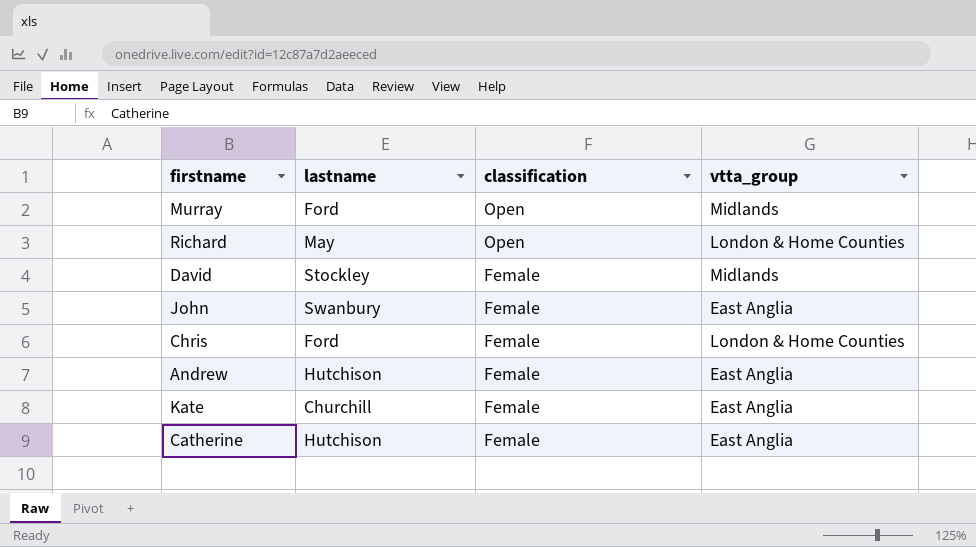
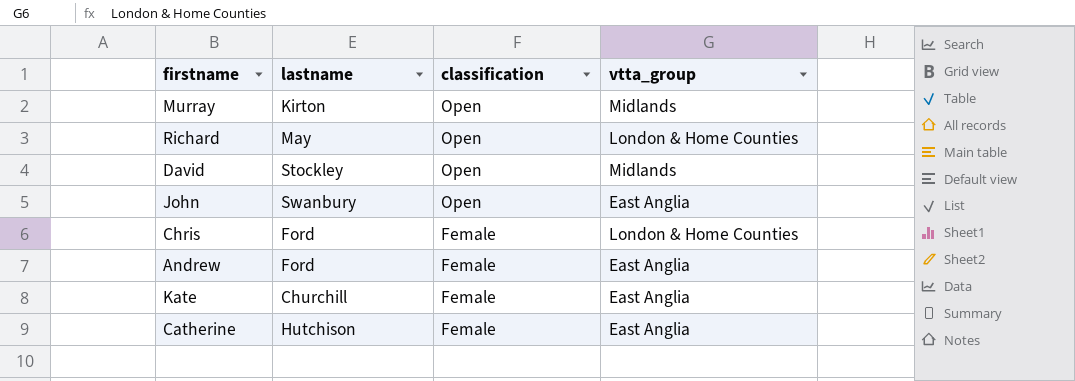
Murray | lastname: Ford -> Kirton
David | classification: Female -> Open
John | classification: Female -> Open
Andrew | lastname: Hutchison -> Ford

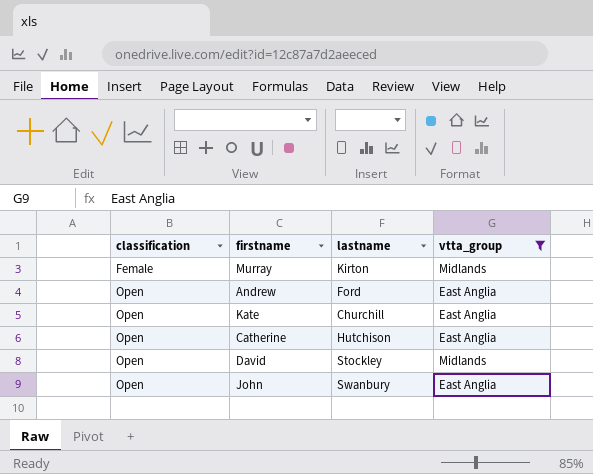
filter: none -> vtta_group != London & Home Counties
row order: classification descending -> classification ascending
column classification | position: 3 -> 1
Murray | classification: Open -> Female
Andrew | classification: Female -> Open
Kate | classification: Female -> Open
Catherine | classification: Female -> Open

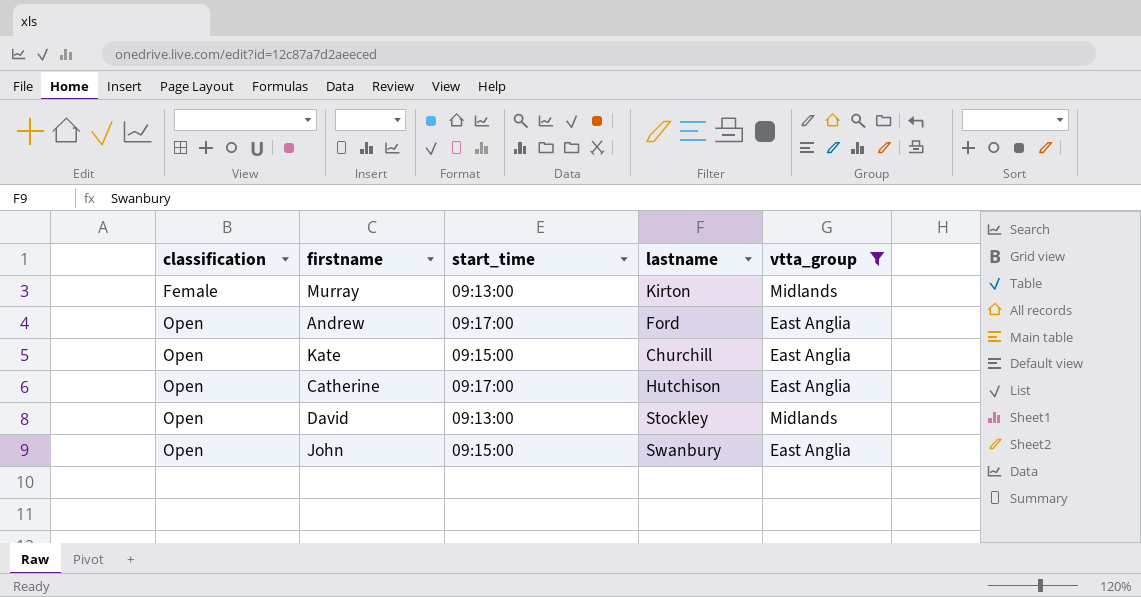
column start_time | position: none -> 3

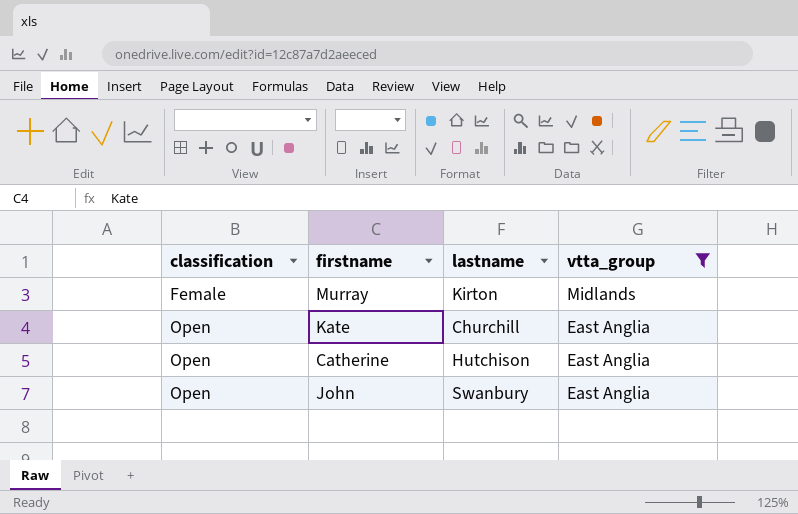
column start_time | position: 3 -> none
row Andrew: Open | 09:17:00 | Ford | East Anglia -> none
row David: Open | 09:13:00 | Stockley | Midlands -> none

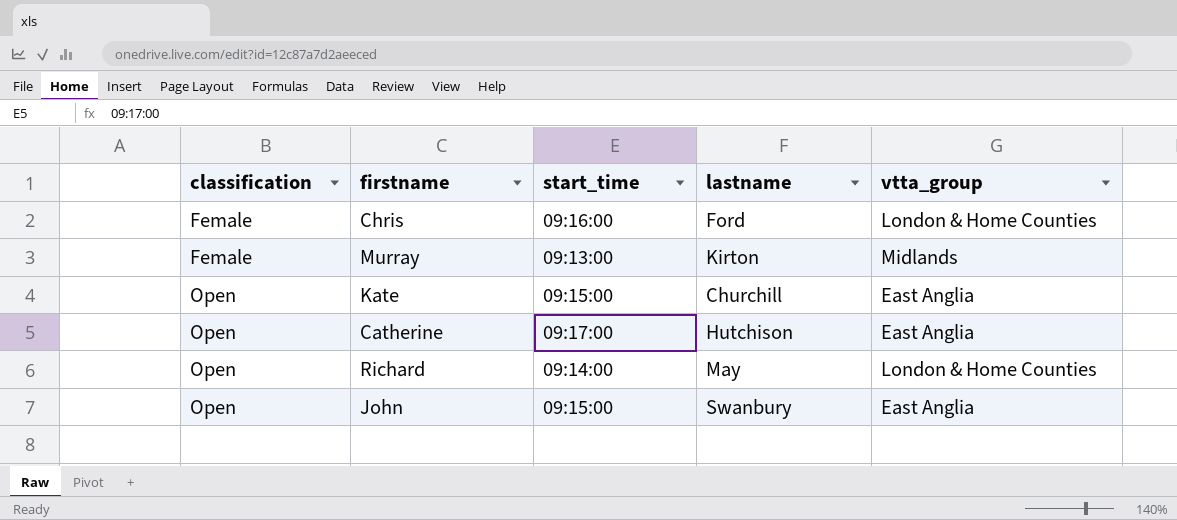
filter: vtta_group != London & Home Counties -> none
column start_time | position: none -> 3

